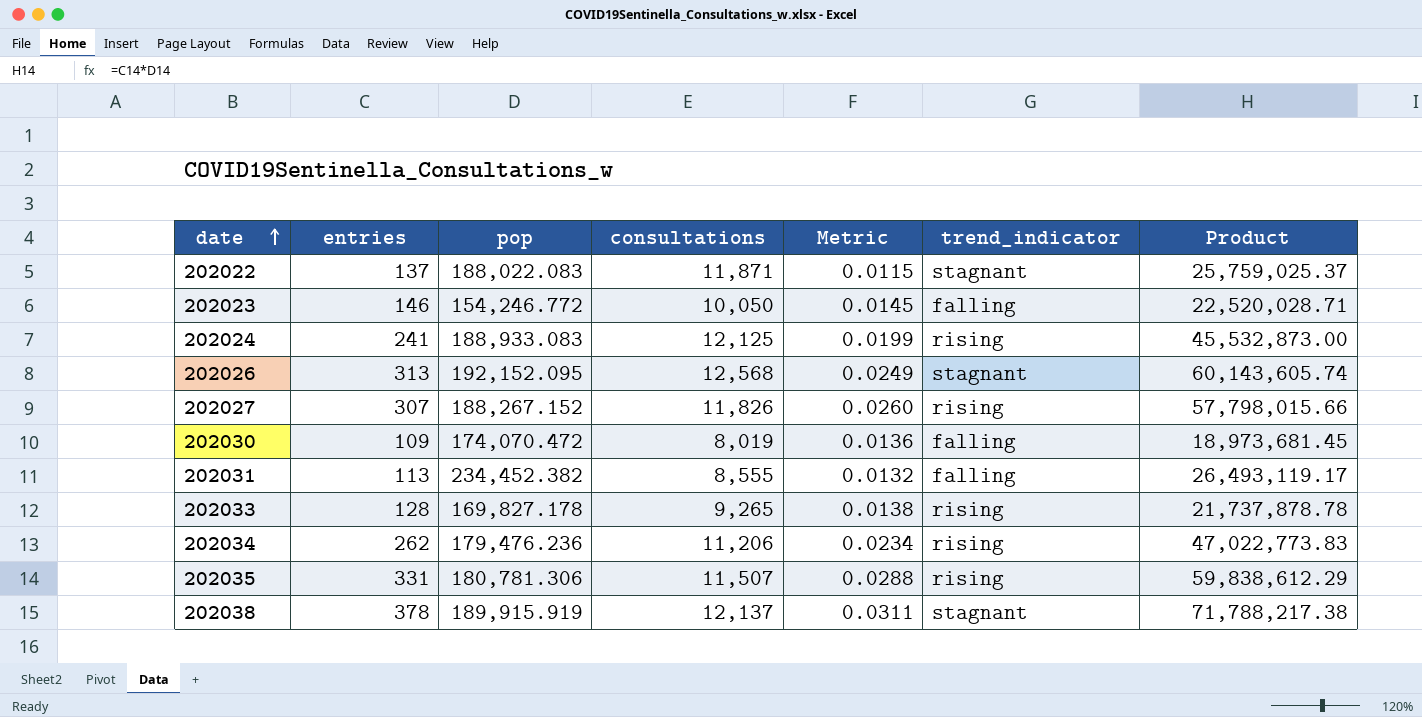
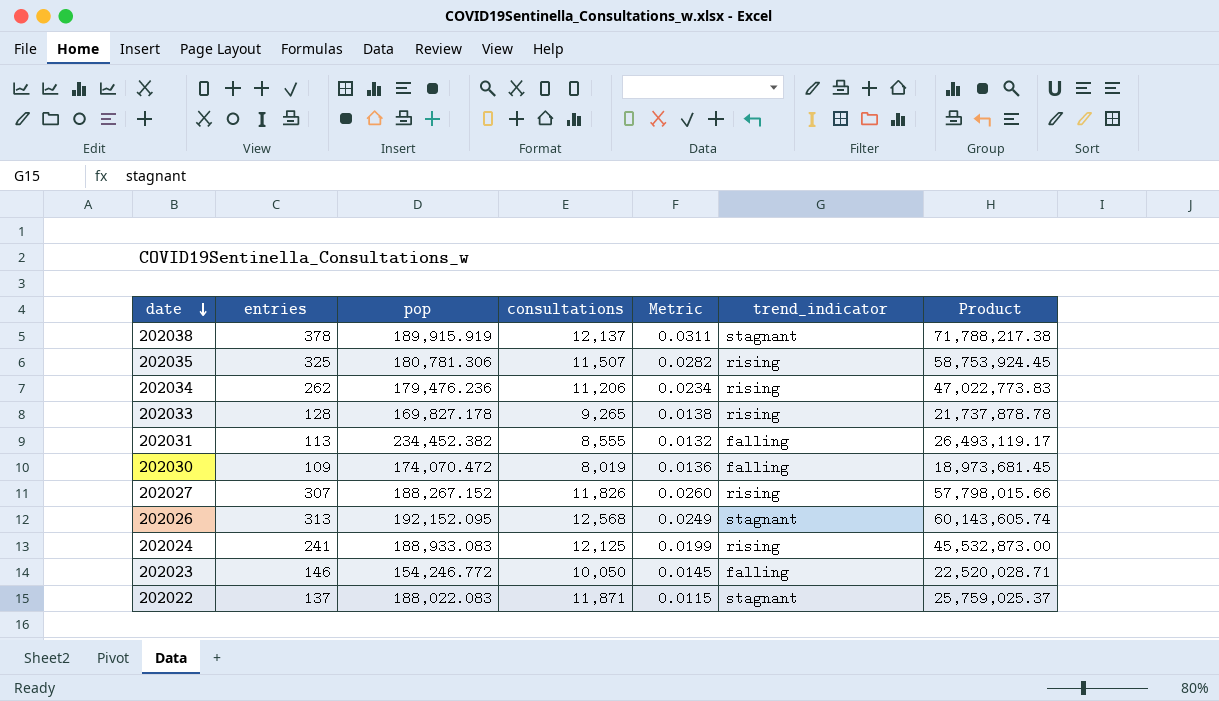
row order: date ascending -> date descending
202035 | entries: 331 -> 325
202035 | Metric: 0.0288 -> 0.0282
202035 | Product: 59,838,612.29 -> 58,753,924.45

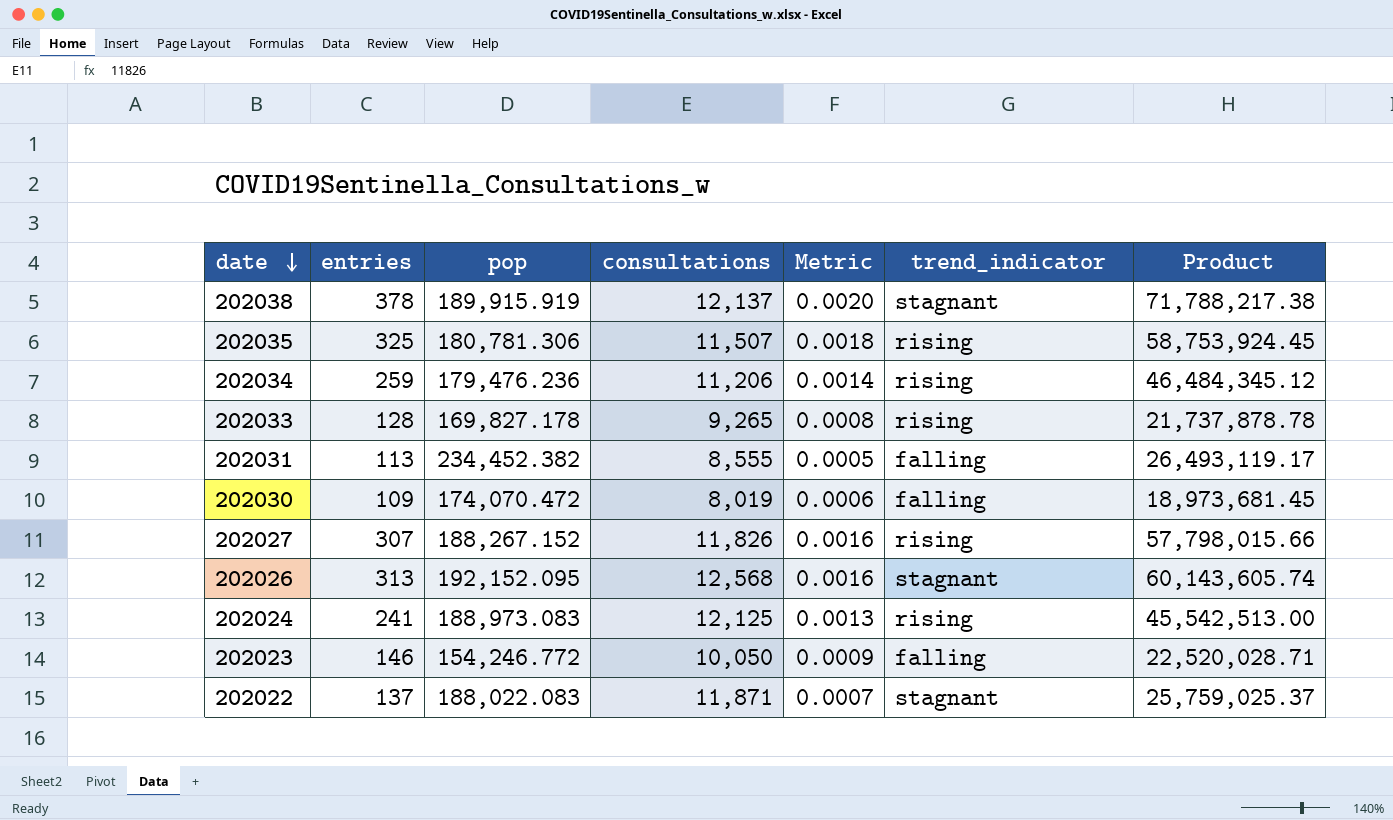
column Metric | formula: [entries] / [consultations] -> [entries] / [pop]
202034 | entries: 262 -> 259
202034 | Product: 47,022,773.83 -> 46,484,345.12
202024 | pop: 188,933.083 -> 188,973.083
202024 | Product: 45,532,873.00 -> 45,542,513.00

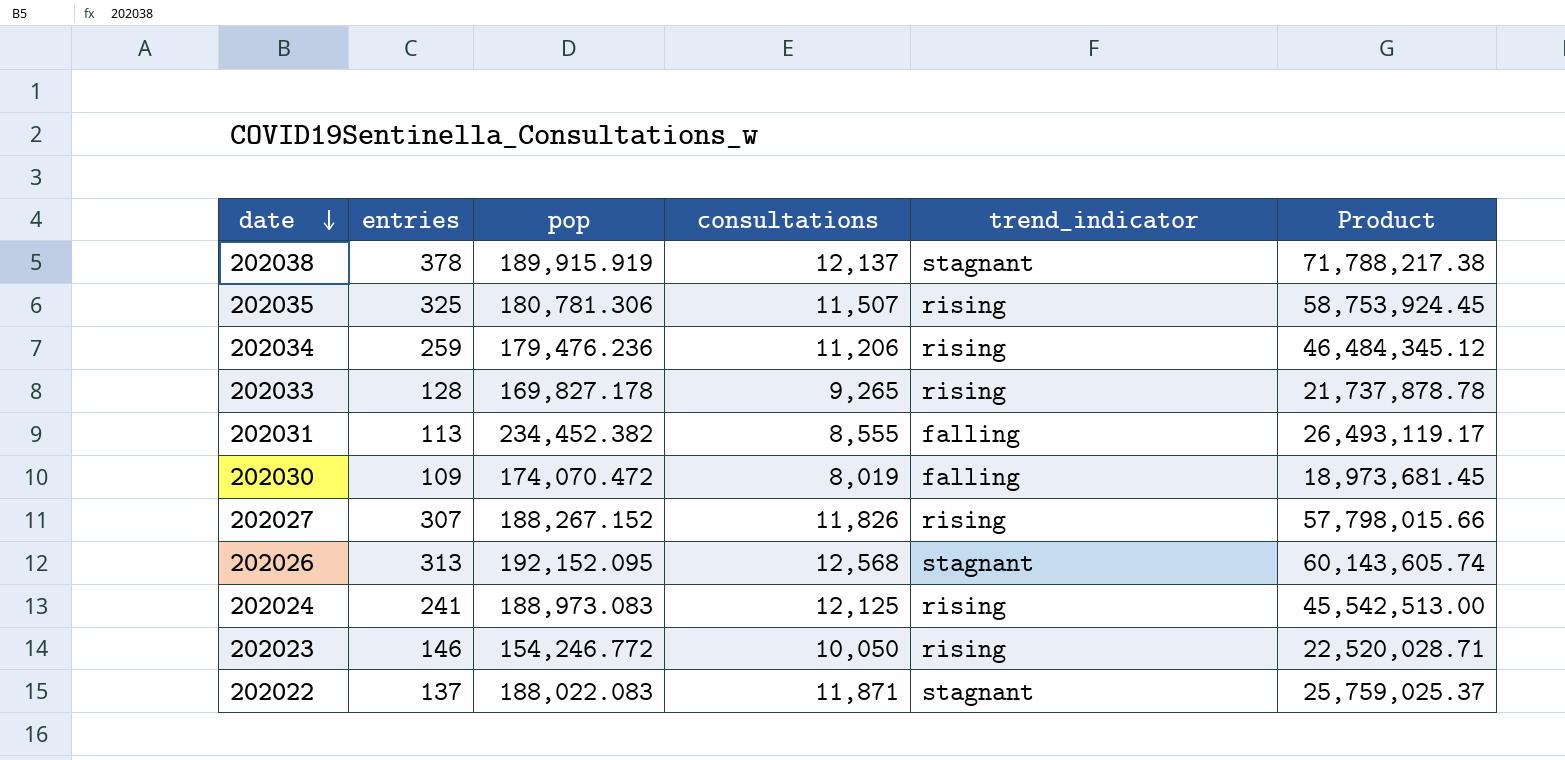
column Metric | formula: [entries] / [pop] -> none
202023 | trend_indicator: falling -> rising

